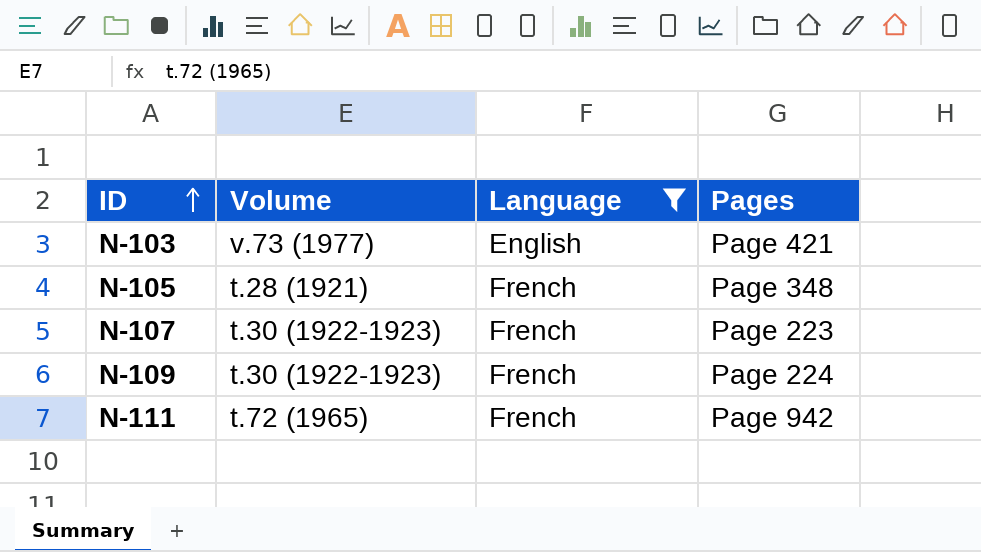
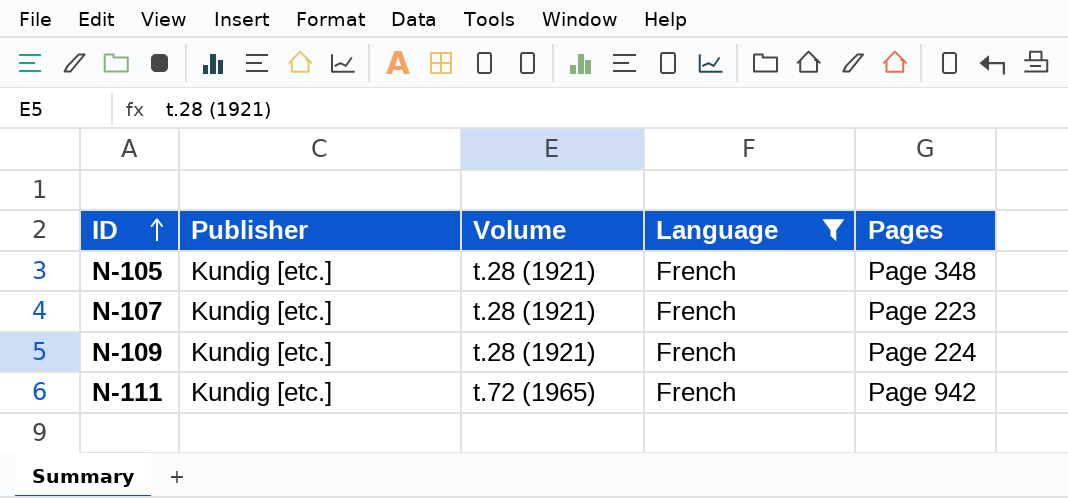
column Publisher | position: none -> 2
row N-103: v.73 (1977) | English | Page 421 -> none
N-107 | Volume: t.30 (1922-1923) -> t.28 (1921)
N-109 | Volume: t.30 (1922-1923) -> t.28 (1921)

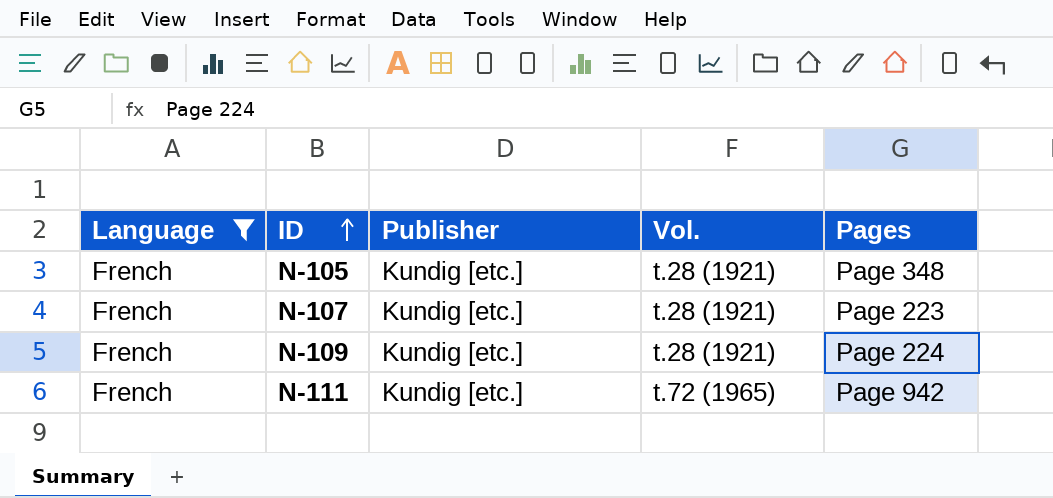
column Language | position: 4 -> 1
column name: Volume -> Vol.

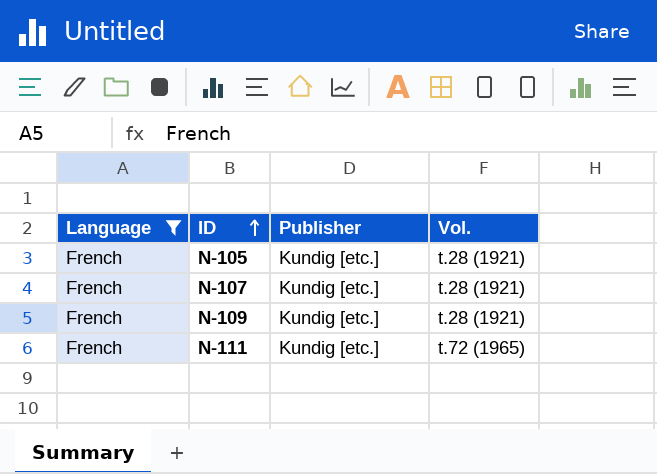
column Pages | position: 5 -> none

